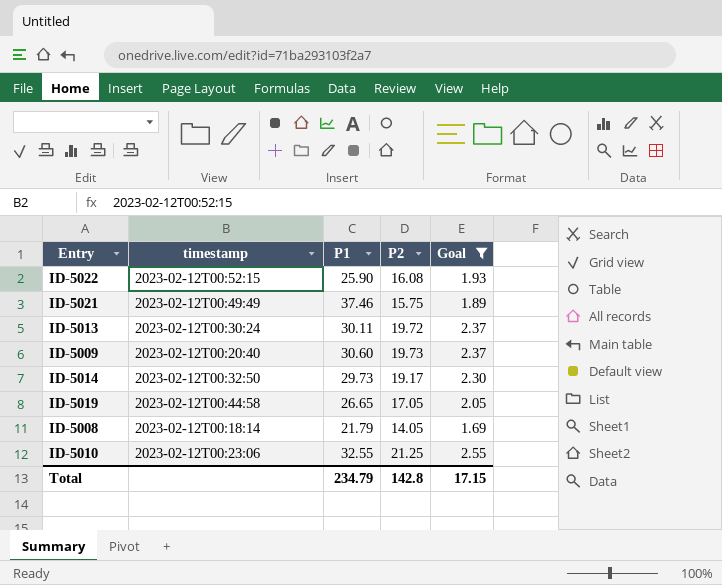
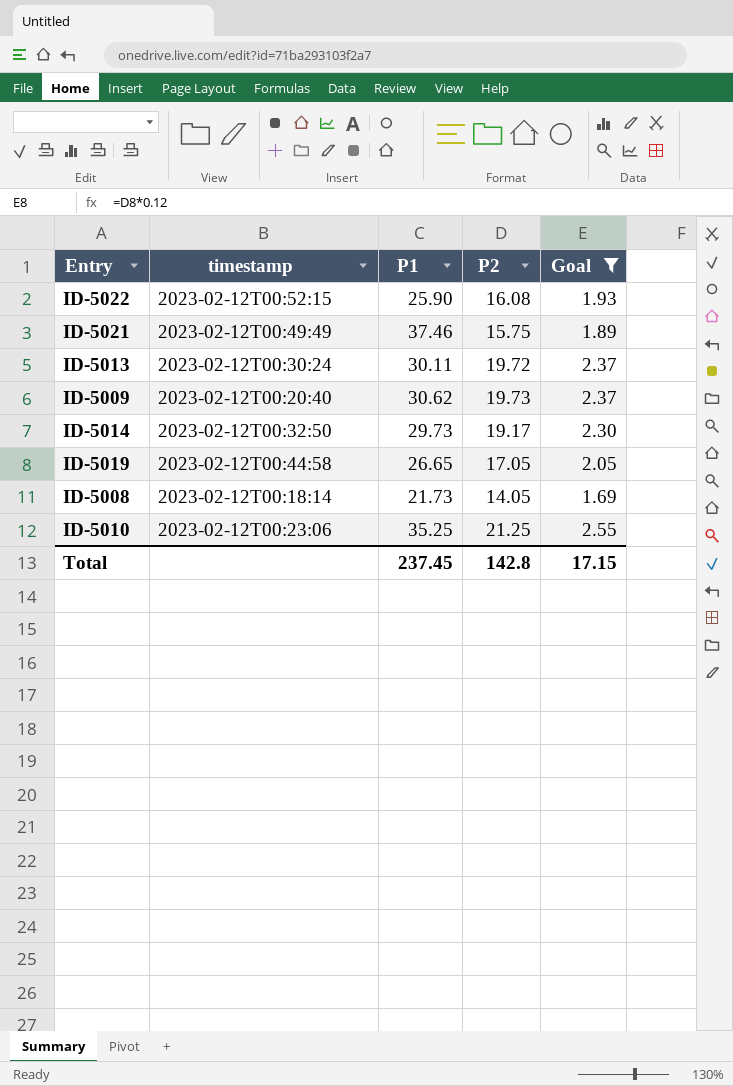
ID-5009 | P1: 30.60 -> 30.62
ID-5008 | P1: 21.79 -> 21.73
ID-5010 | P1: 32.55 -> 35.25
Total | P1: 234.79 -> 237.45

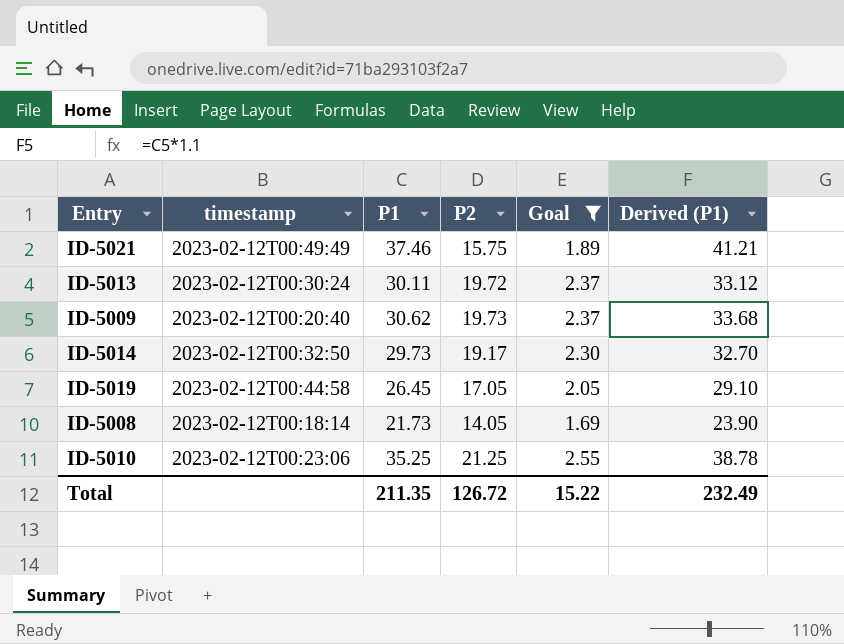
column Derived (P1) | formula: none -> [P1] * 1.1
row ID-5022: 2023-02-12T00:52:15 | 25.90 | 16.08 | 1.93 -> none
ID-5019 | P1: 26.65 -> 26.45
Total | P1: 237.45 -> 211.35
Total | P2: 142.8 -> 126.72
Total | Goal: 17.15 -> 15.22

